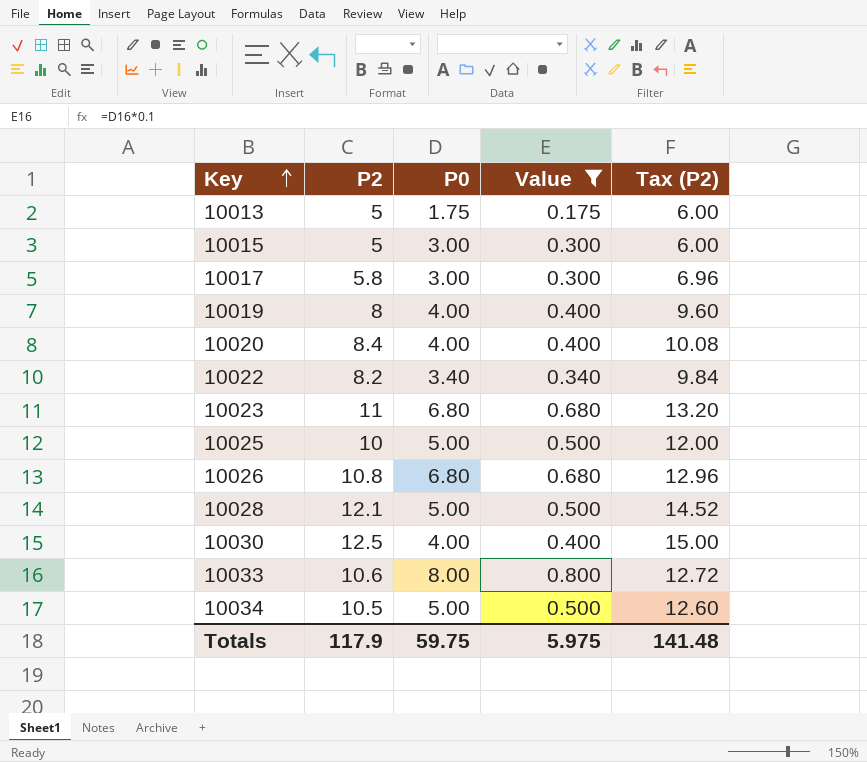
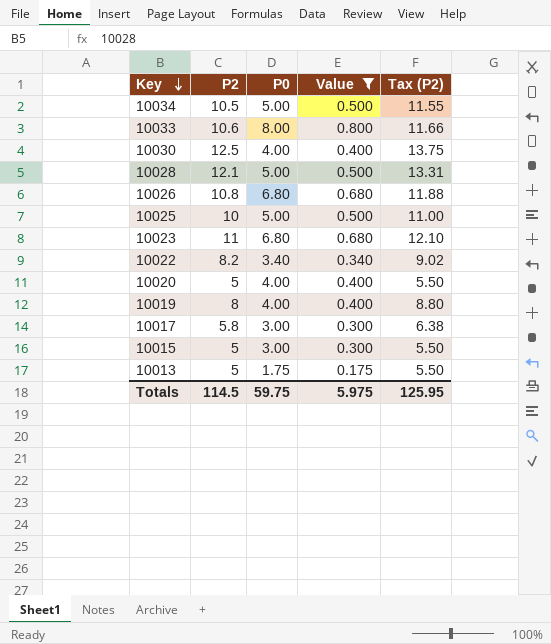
row order: Key ascending -> Key descending
column Tax (P2) | formula: [P2] * 1.2 -> [P2] * 1.1
10020 | P2: 8.4 -> 5
Totals | P2: 117.9 -> 114.5
Totals | Tax (P2): 141.48 -> 125.95

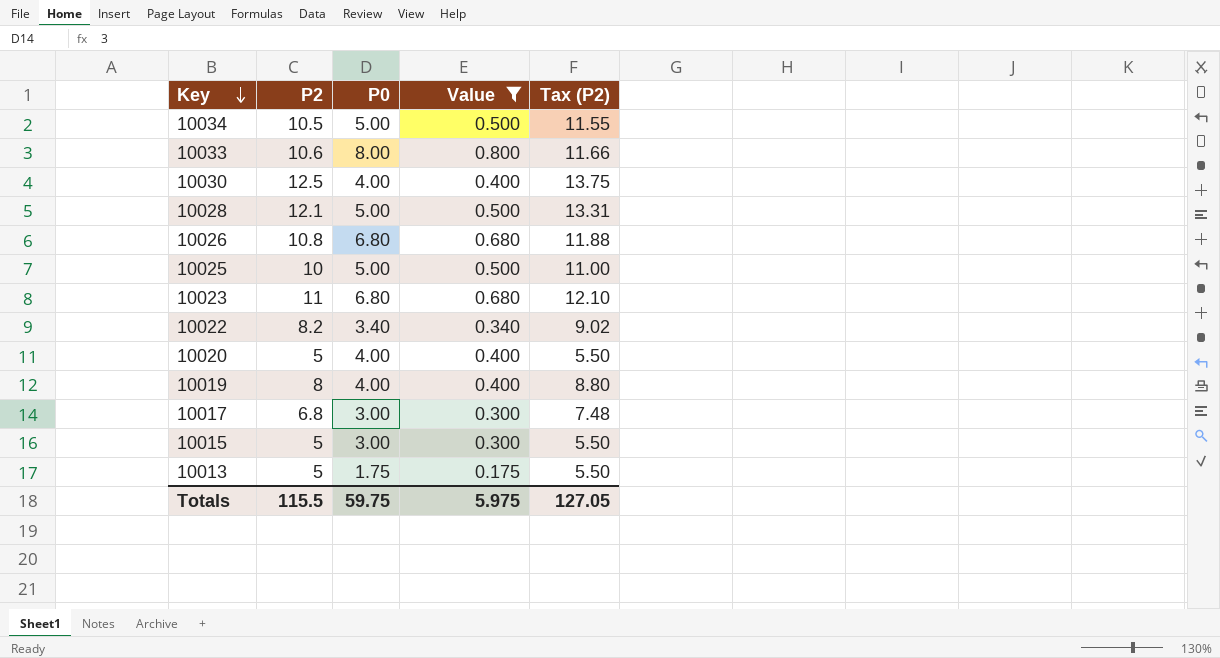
10017 | P2: 5.8 -> 6.8
10017 | Tax (P2): 6.38 -> 7.48
Totals | P2: 114.5 -> 115.5
Totals | Tax (P2): 125.95 -> 127.05

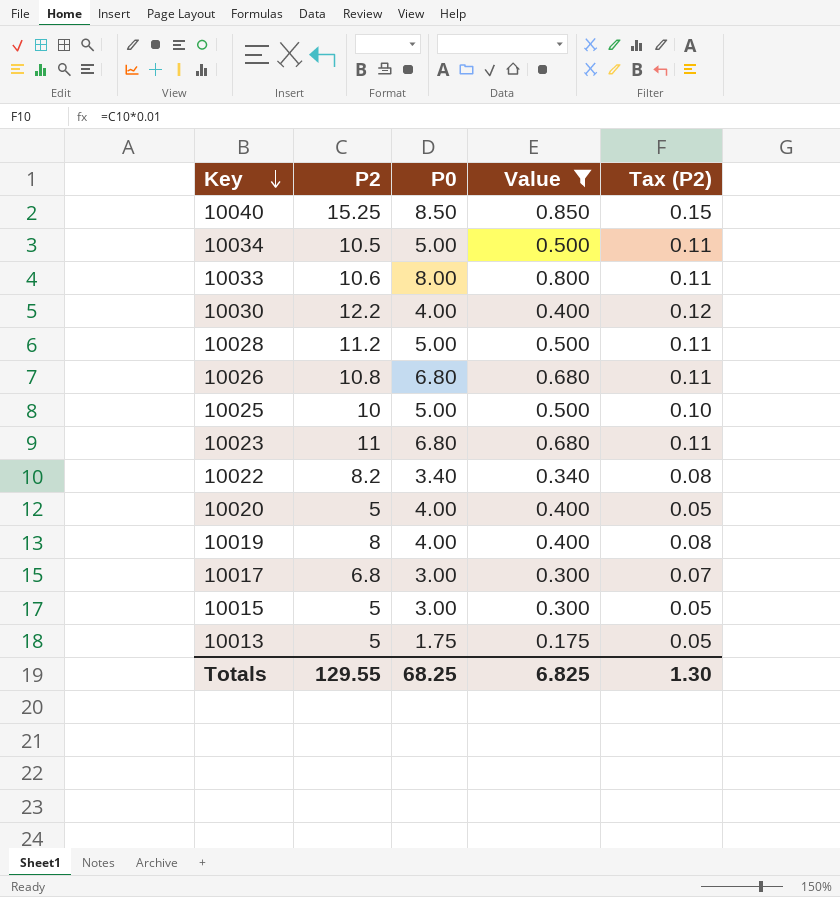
column Tax (P2) | formula: [P2] * 1.1 -> [P2] * 0.01
row 10040: none -> 15.25 | 8.50 | 0.850 | 0.15
10030 | P2: 12.5 -> 12.2
10028 | P2: 12.1 -> 11.2
Totals | P2: 115.5 -> 129.55
Totals | P0: 59.75 -> 68.25
Totals | Value: 5.975 -> 6.825
Totals | Tax (P2): 127.05 -> 1.30

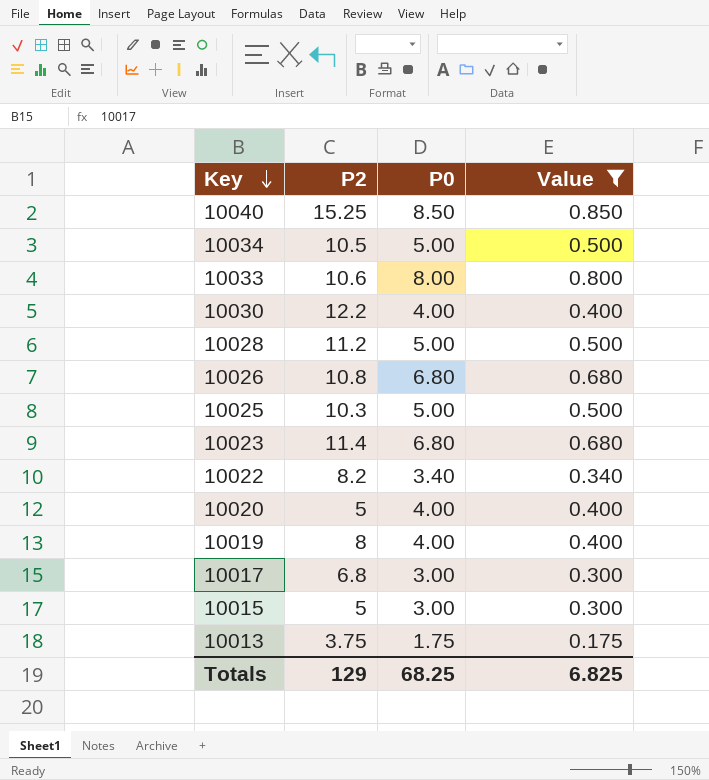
column Tax (P2) | formula: [P2] * 0.01 -> none
10025 | P2: 10 -> 10.3
10023 | P2: 11 -> 11.4
10013 | P2: 5 -> 3.75
Totals | P2: 129.55 -> 129

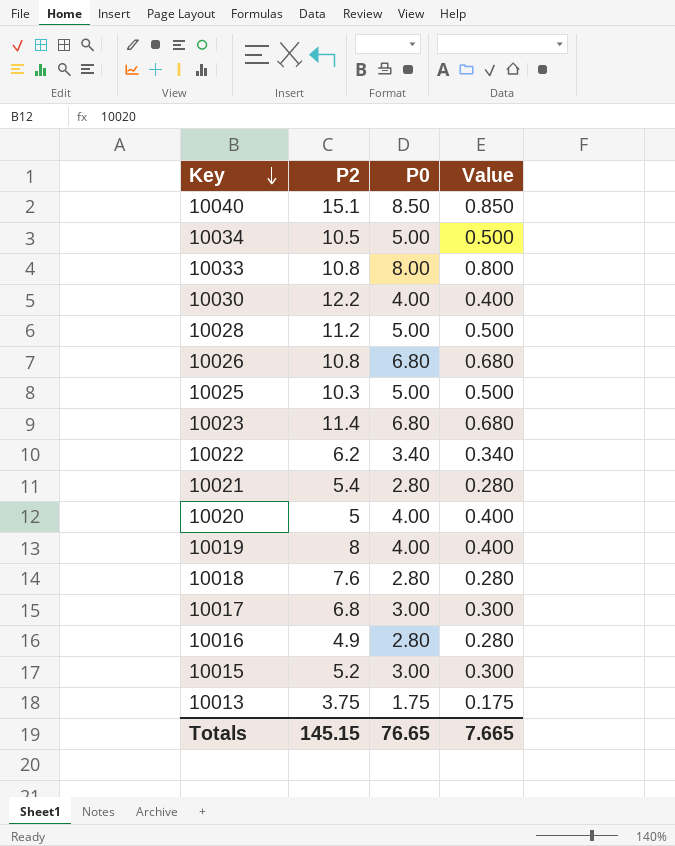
filter: Value != 0.280 -> none
10040 | P2: 15.25 -> 15.1
10033 | P2: 10.6 -> 10.8
10022 | P2: 8.2 -> 6.2
10015 | P2: 5 -> 5.2
Totals | P2: 129 -> 145.15
Totals | P0: 68.25 -> 76.65
Totals | Value: 6.825 -> 7.665

